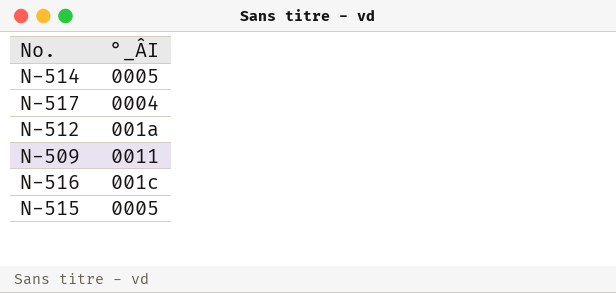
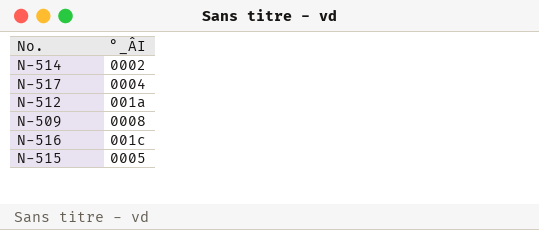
N-514 | °_ÂI: 0005 -> 0002
N-509 | °_ÂI: 0011 -> 0008

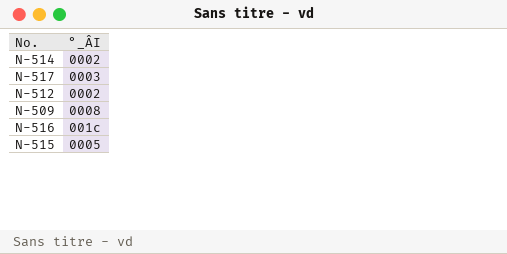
N-517 | °_ÂI: 0004 -> 0003
N-512 | °_ÂI: 001a -> 0002

